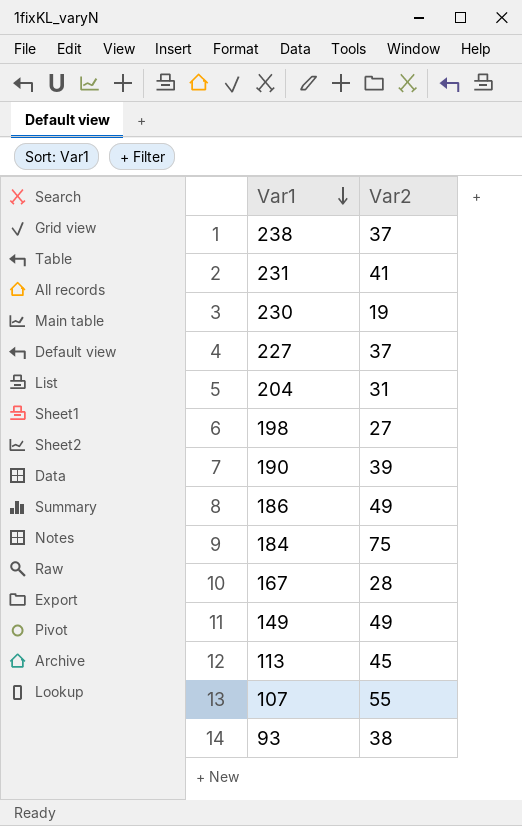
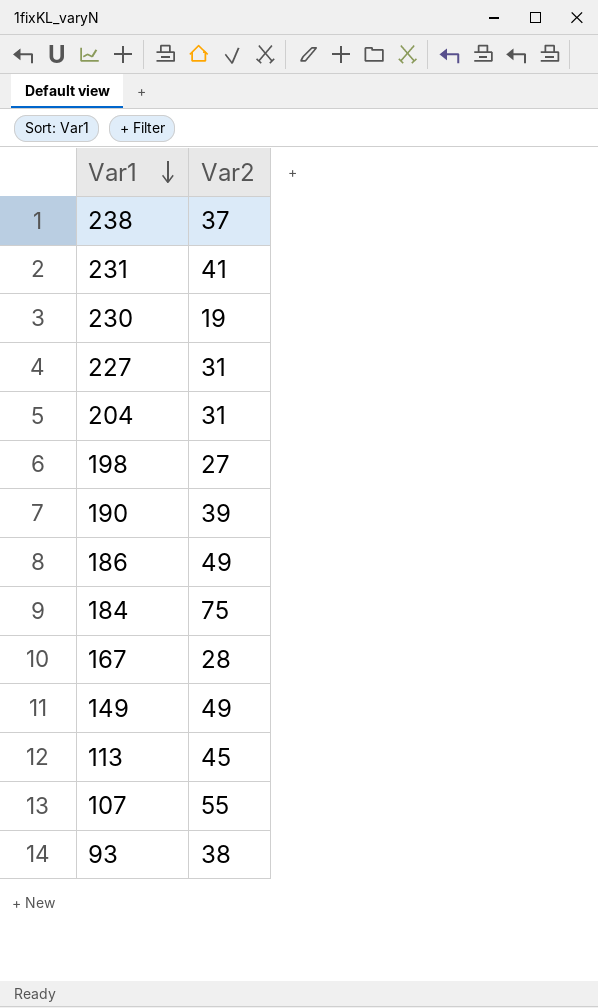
227 | Var2: 37 -> 31

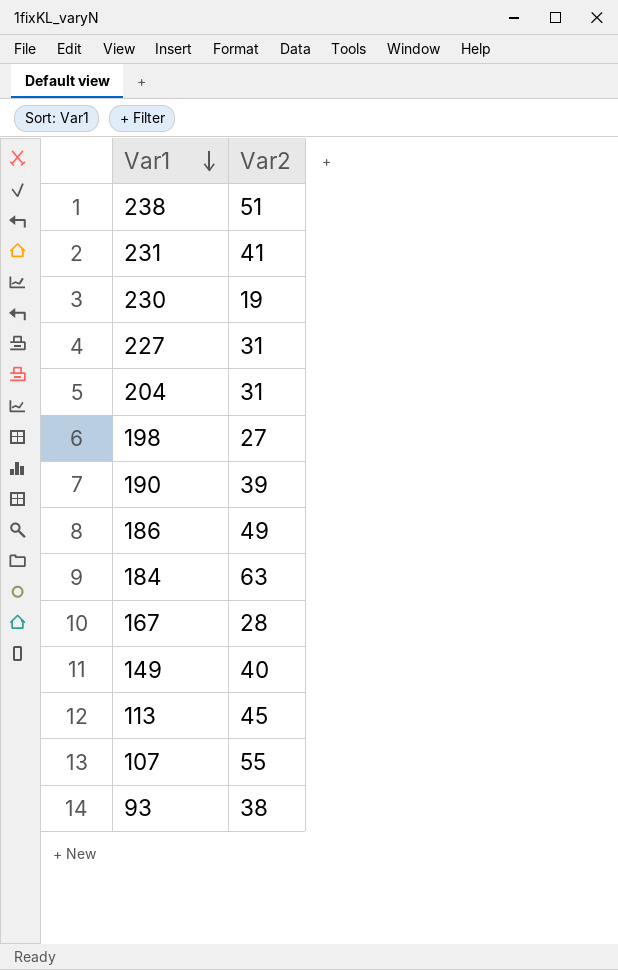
238 | Var2: 37 -> 51
184 | Var2: 75 -> 63
149 | Var2: 49 -> 40

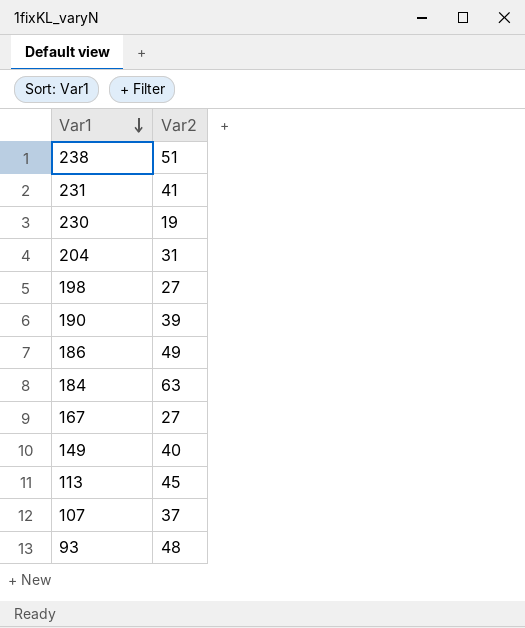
row 227: 31 -> none
167 | Var2: 28 -> 27
107 | Var2: 55 -> 37
93 | Var2: 38 -> 48

